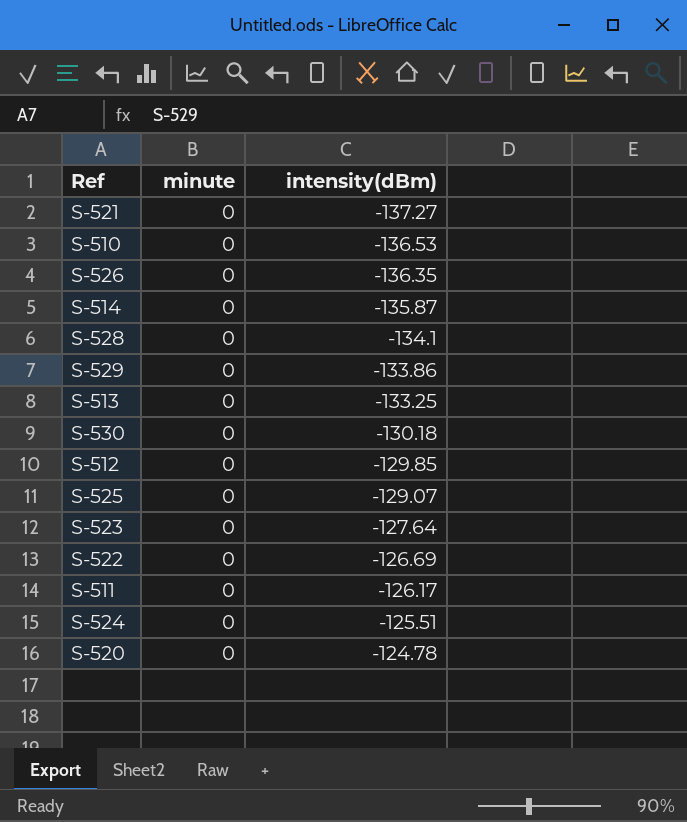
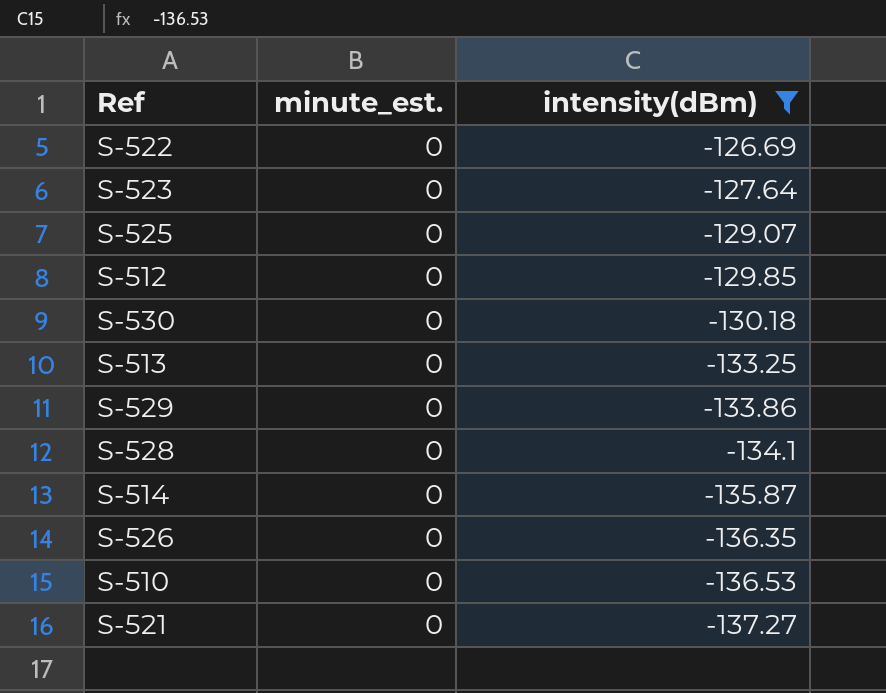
filter: none -> intensity(dBm) <= -126.69
row order: intensity(dBm) ascending -> intensity(dBm) descending
column name: minute -> minute_est.

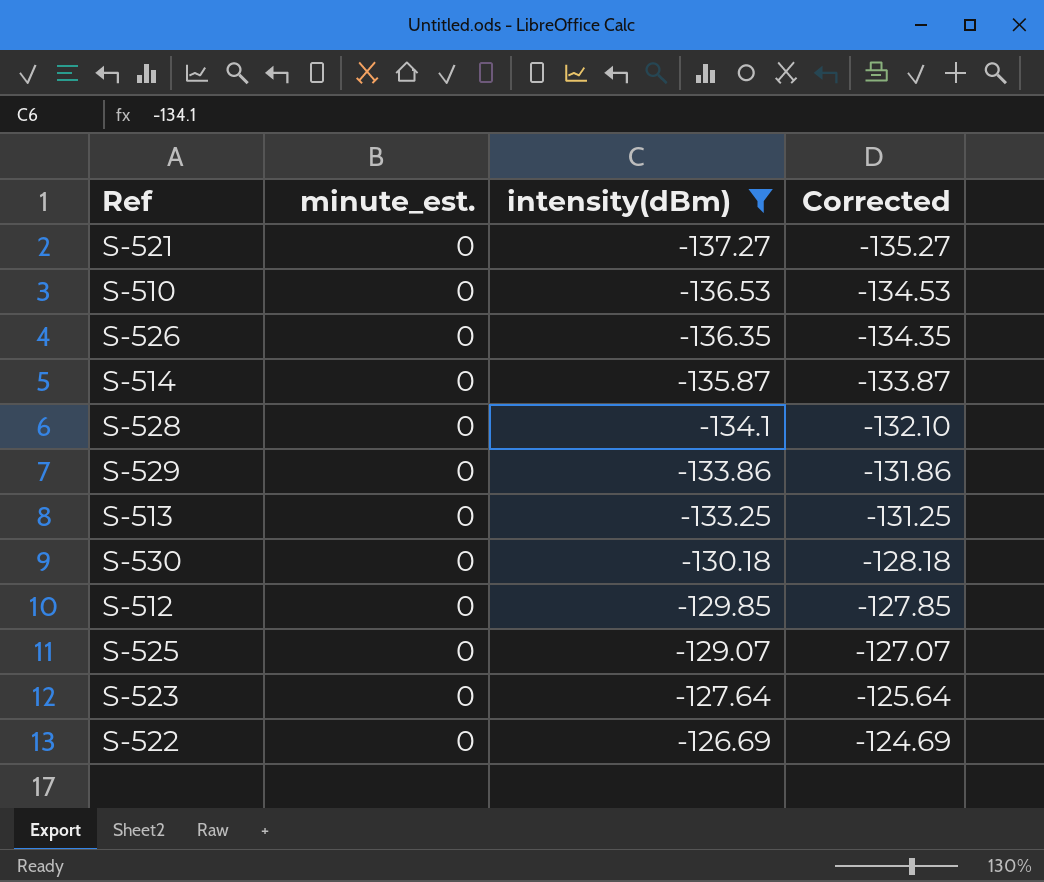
row order: intensity(dBm) descending -> intensity(dBm) ascending
column Corrected | formula: none -> [intensity(dBm)] + 2

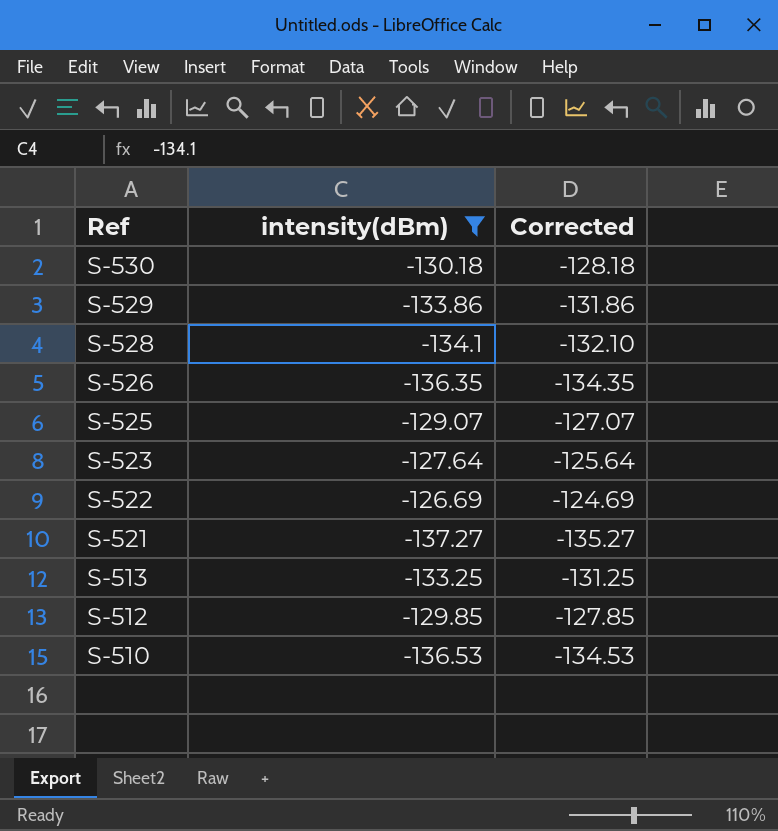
row order: intensity(dBm) ascending -> Ref descending
column minute_est. | position: 2 -> none
row S-514: 0 | -135.87 | -133.87 -> none

